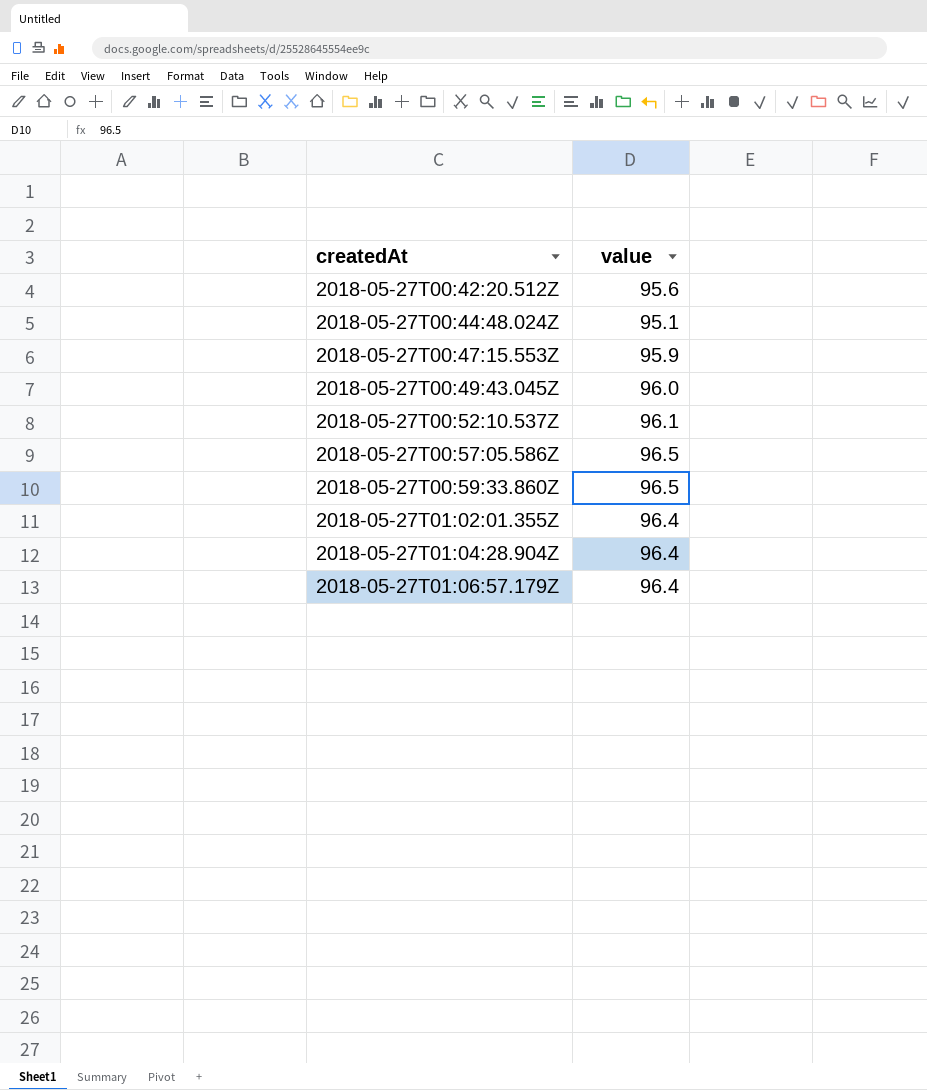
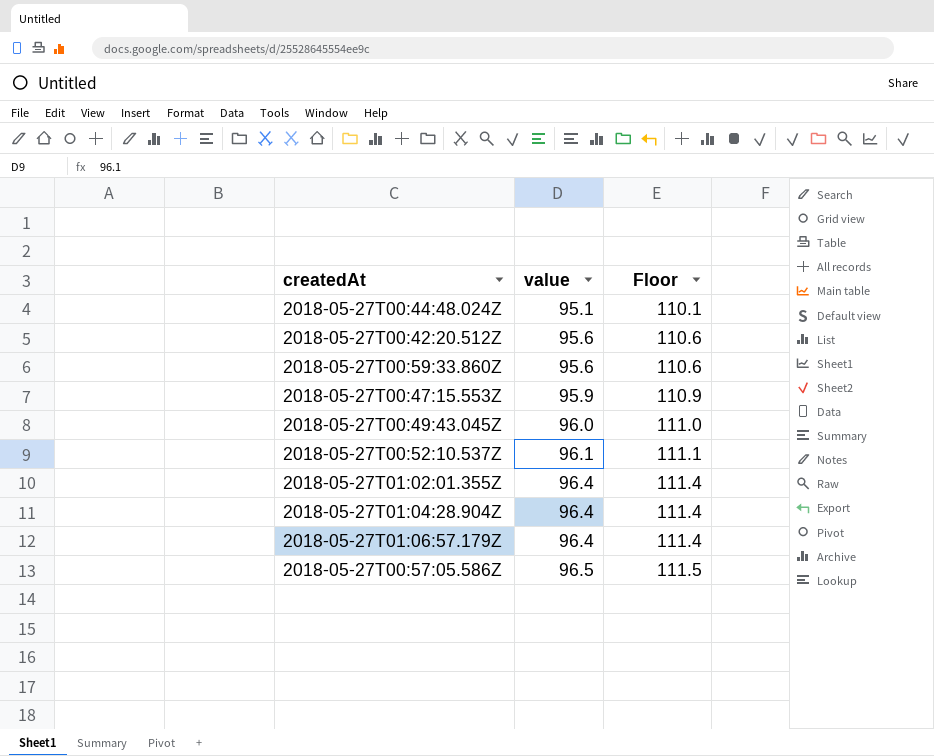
row order: createdAt ascending -> value ascending
column Floor | formula: none -> [value] + 15
2018-05-27T00:59:33.860Z | value: 96.5 -> 95.6

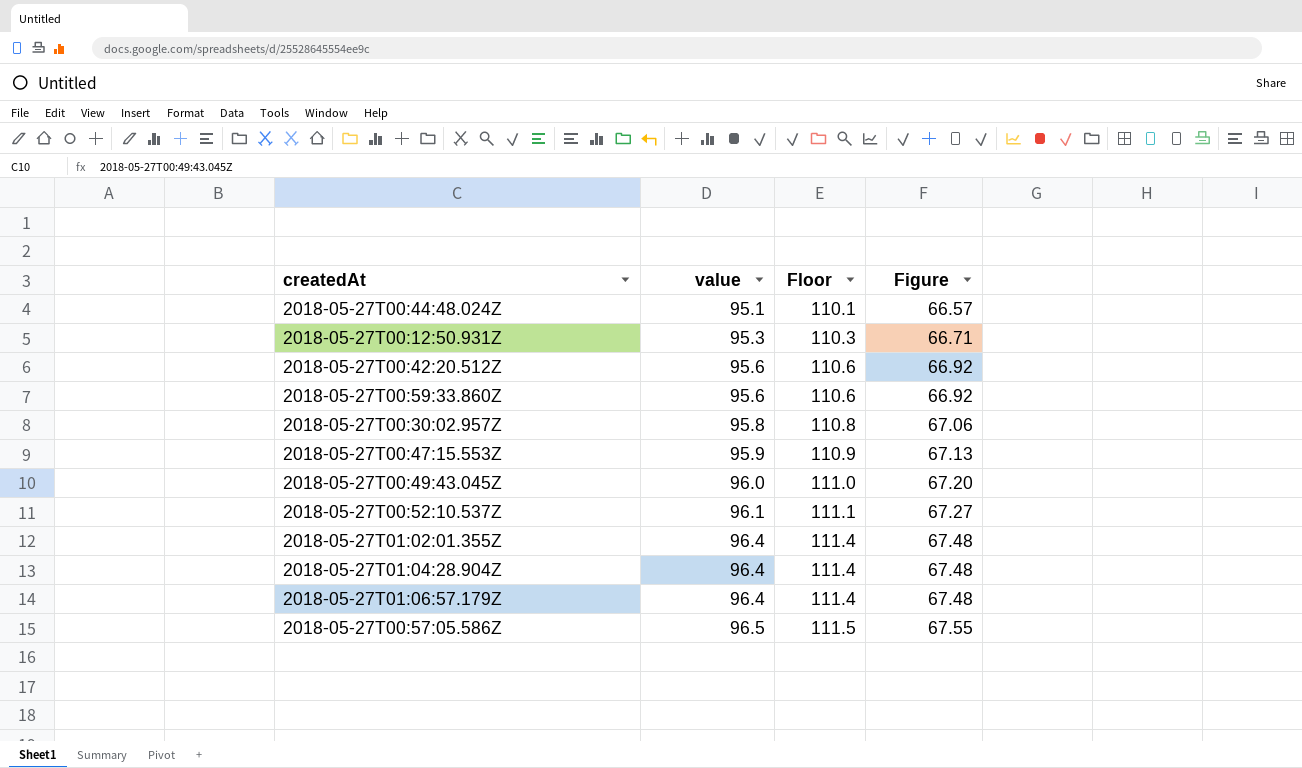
column Figure | formula: none -> [value] * 0.7
row 2018-05-27T00:12:50.931Z: none -> 95.3 | 110.3 | 66.71
row 2018-05-27T00:30:02.957Z: none -> 95.8 | 110.8 | 67.06

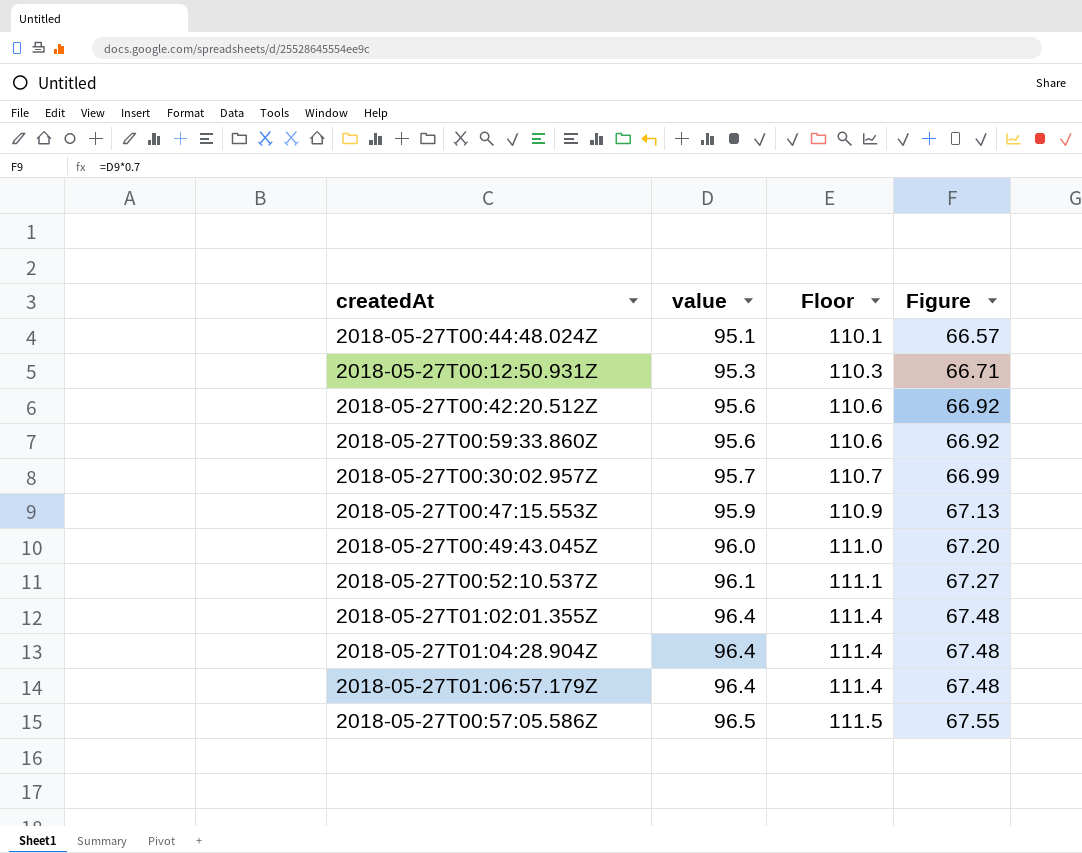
2018-05-27T00:30:02.957Z | value: 95.8 -> 95.7
2018-05-27T00:30:02.957Z | Floor: 110.8 -> 110.7
2018-05-27T00:30:02.957Z | Figure: 67.06 -> 66.99

